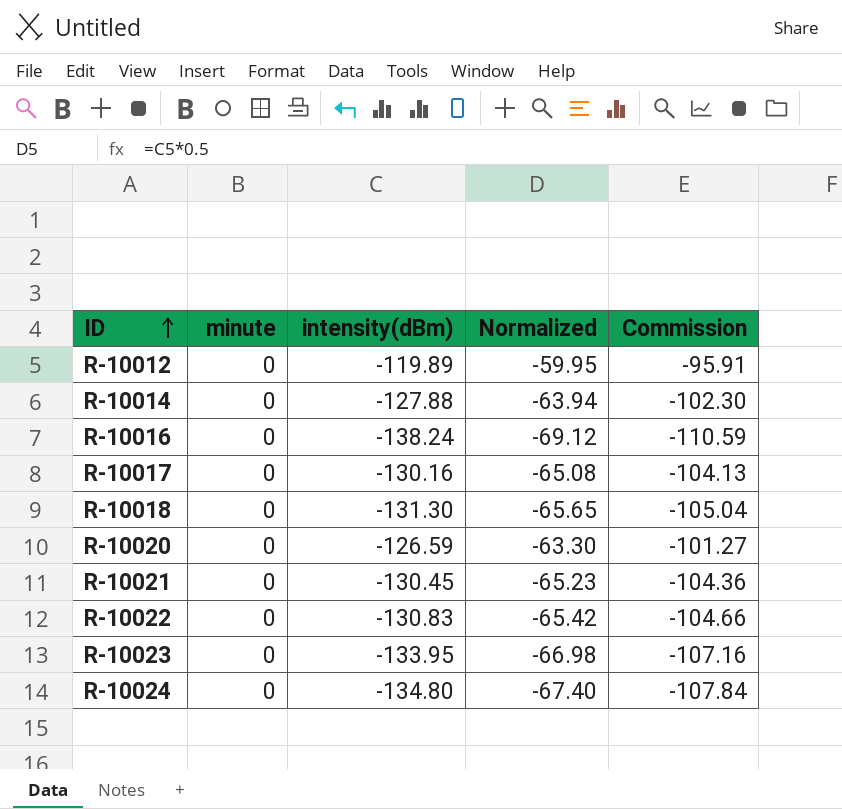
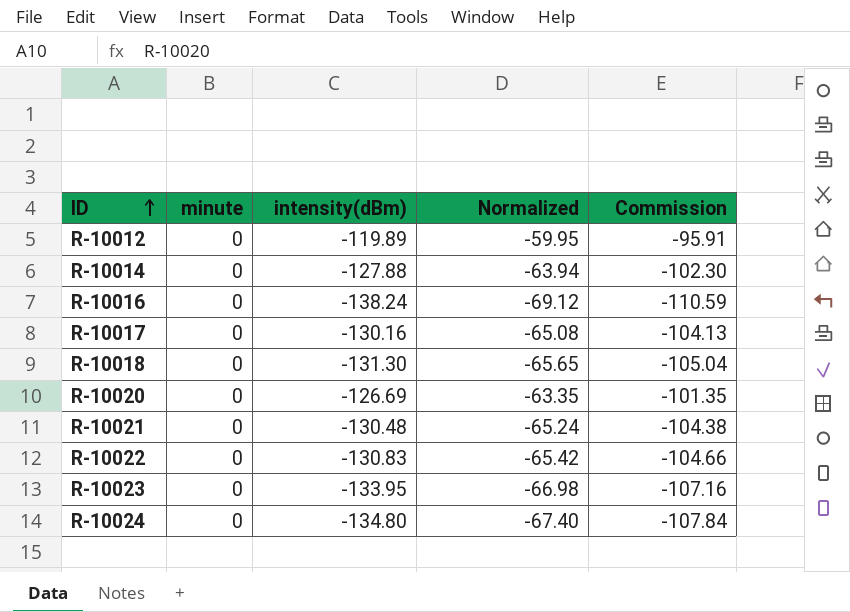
R-10020 | intensity(dBm): -126.59 -> -126.69
R-10020 | Normalized: -63.30 -> -63.35
R-10020 | Commission: -101.27 -> -101.35
R-10021 | intensity(dBm): -130.45 -> -130.48
R-10021 | Normalized: -65.23 -> -65.24
R-10021 | Commission: -104.36 -> -104.38

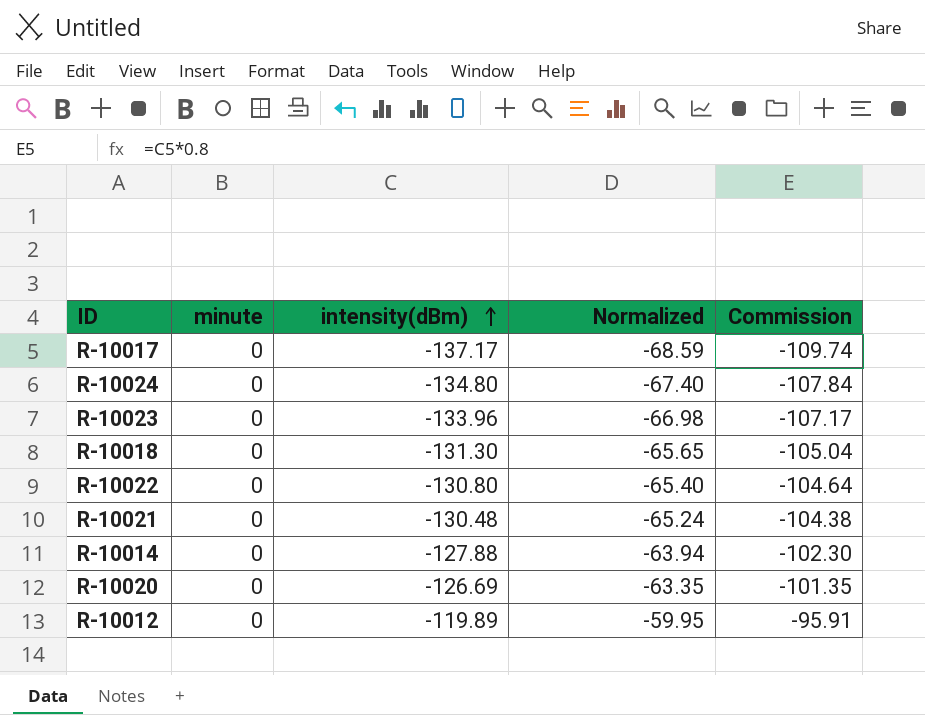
row order: ID ascending -> intensity(dBm) ascending
row R-10016: 0 | -138.24 | -69.12 | -110.59 -> none
R-10017 | intensity(dBm): -130.16 -> -137.17
R-10017 | Normalized: -65.08 -> -68.59
R-10017 | Commission: -104.13 -> -109.74
R-10023 | intensity(dBm): -133.95 -> -133.96
R-10023 | Commission: -107.16 -> -107.17
R-10022 | intensity(dBm): -130.83 -> -130.80
R-10022 | Normalized: -65.42 -> -65.40
R-10022 | Commission: -104.66 -> -104.64

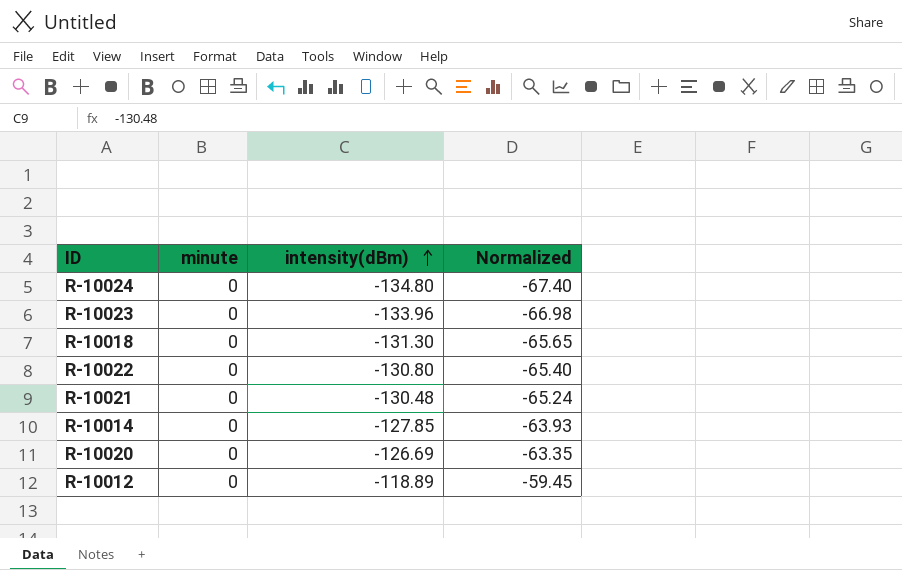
column Commission | formula: [intensity(dBm)] * 0.8 -> none
row R-10017: 0 | -137.17 | -68.59 | -109.74 -> none
R-10014 | intensity(dBm): -127.88 -> -127.85
R-10014 | Normalized: -63.94 -> -63.93
R-10012 | intensity(dBm): -119.89 -> -118.89
R-10012 | Normalized: -59.95 -> -59.45

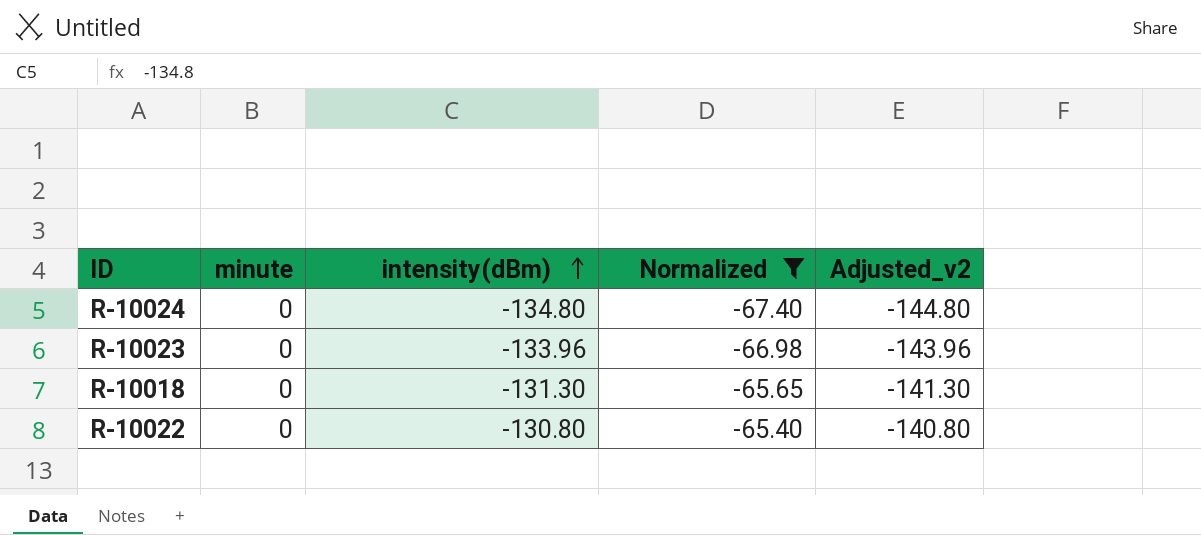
filter: none -> Normalized <= -65.40
column Adjusted_v2 | formula: none -> [intensity(dBm)] - 10

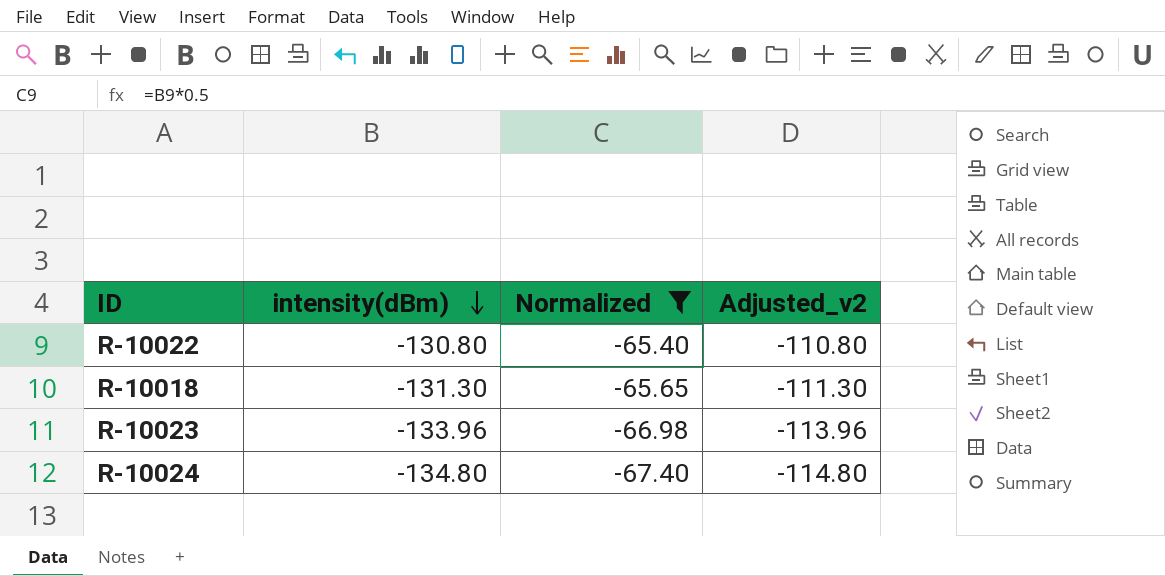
row order: intensity(dBm) ascending -> intensity(dBm) descending
column minute | position: 2 -> none
column Adjusted_v2 | formula: [intensity(dBm)] - 10 -> [intensity(dBm)] + 20

